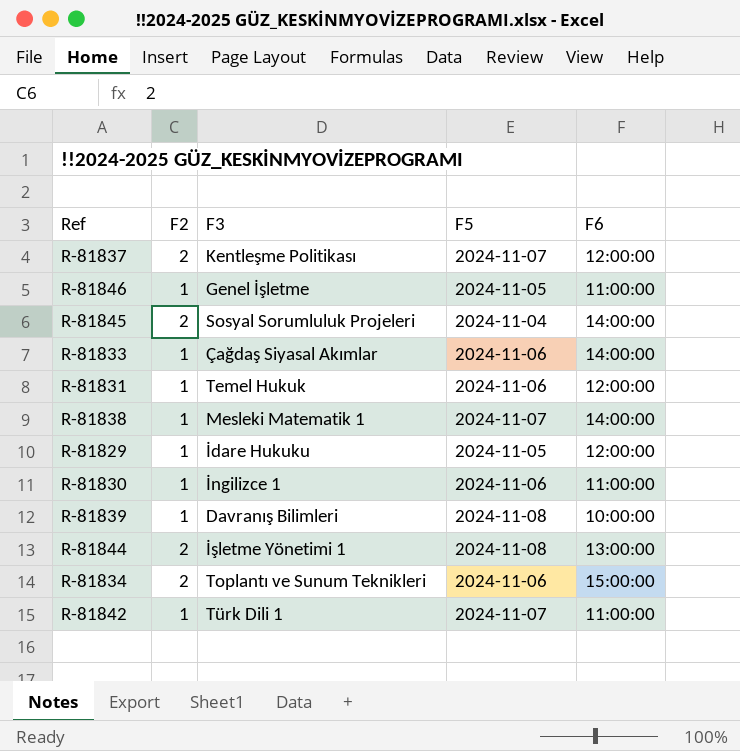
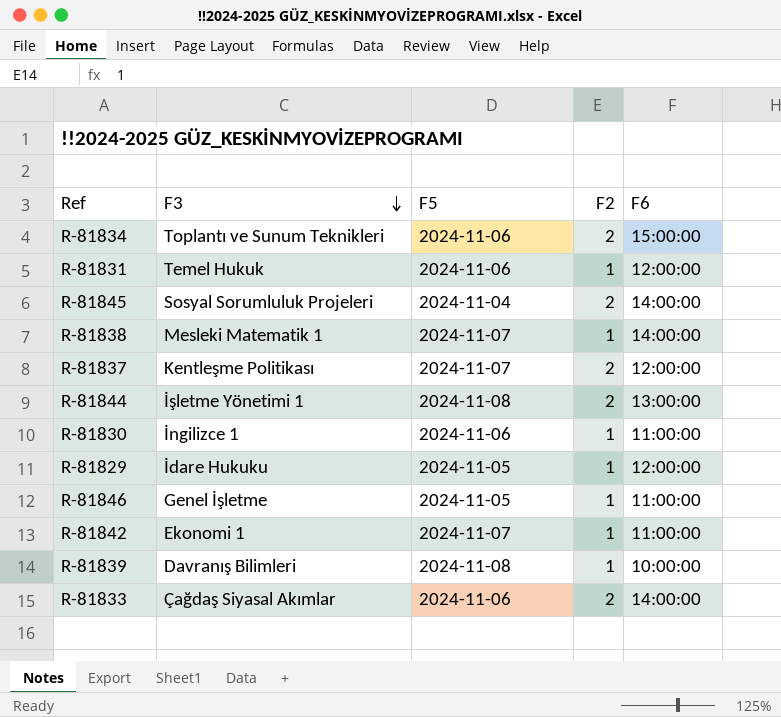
row order: none -> F3 descending
column F2 | position: 2 -> 4
R-81842 | F3: Türk Dili 1 -> Ekonomi 1
R-81833 | F2: 1 -> 2

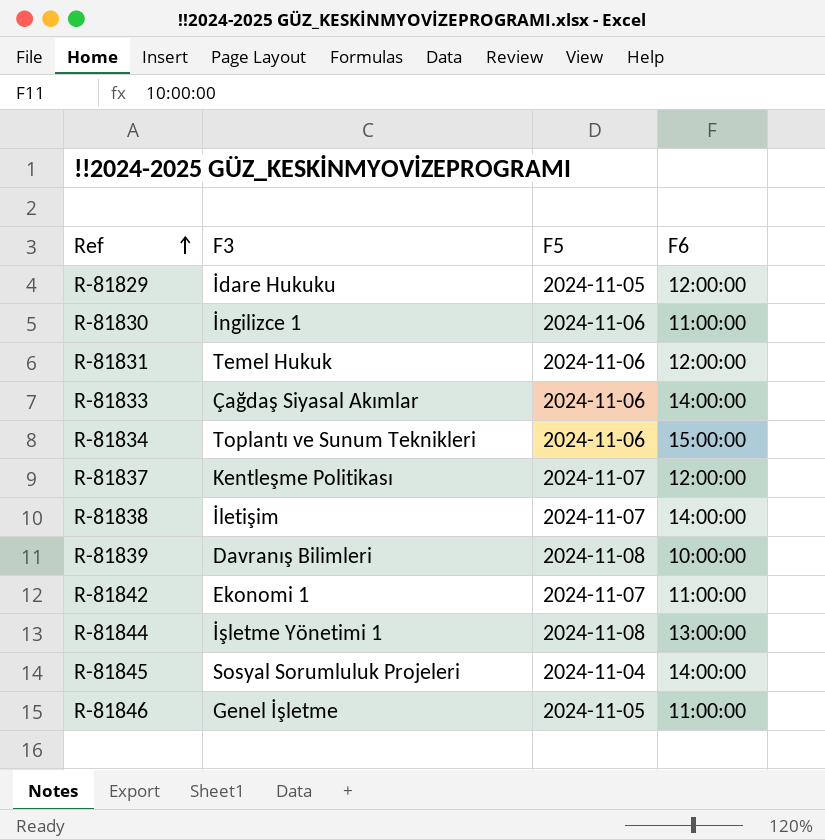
row order: F3 descending -> Ref ascending
column F2 | position: 4 -> none
R-81838 | F3: Mesleki Matematik 1 -> İletişim

